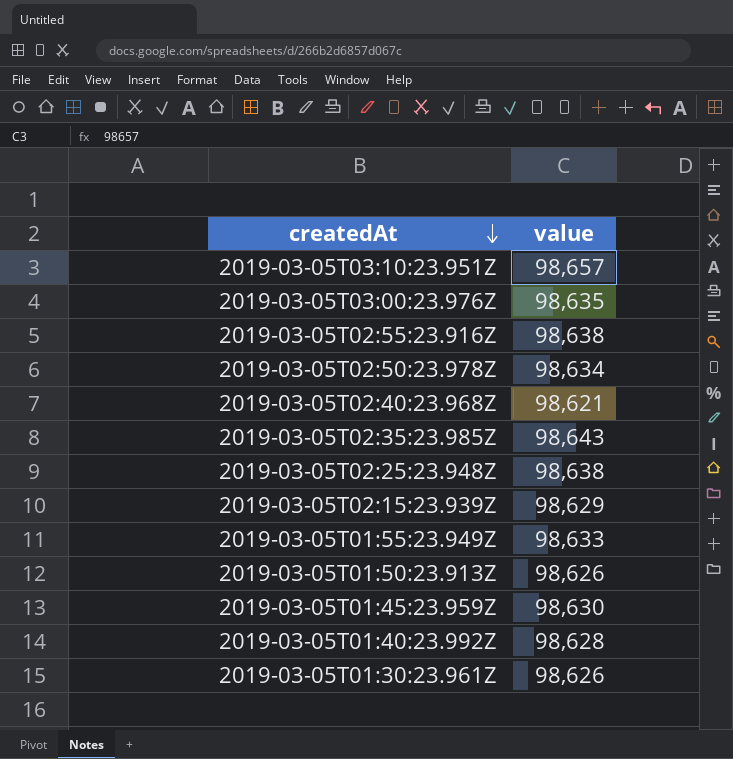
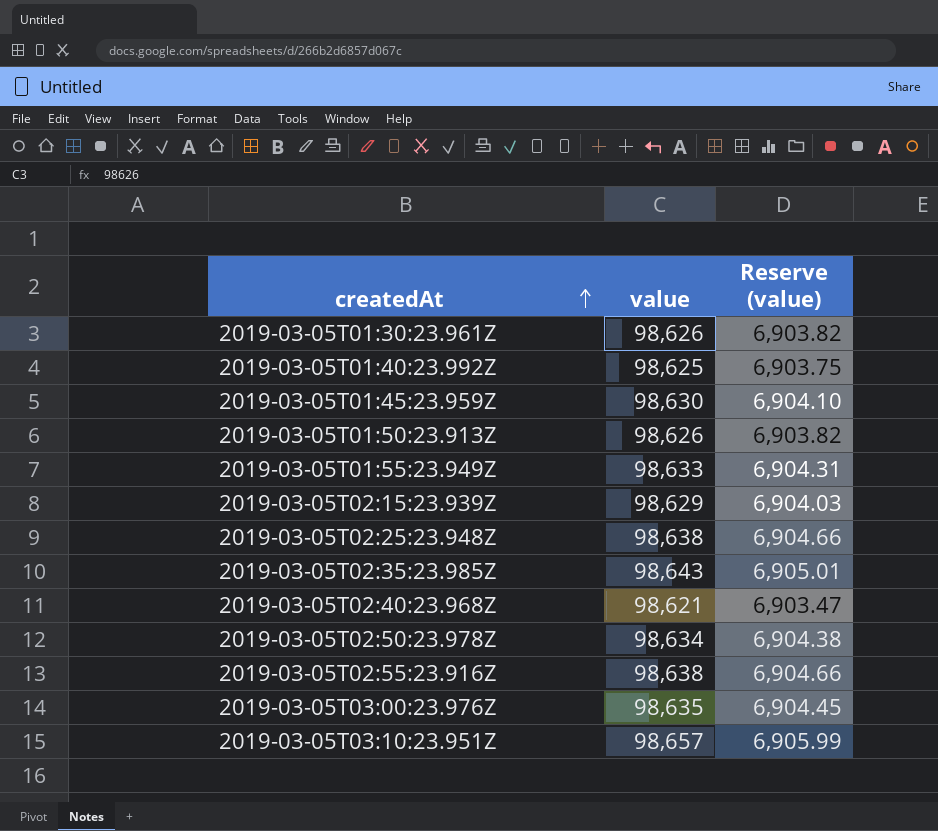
row order: createdAt descending -> createdAt ascending
column Reserve (value) | formula: none -> [value] * 0.07
2019-03-05T01:40:23.992Z | value: 98,628 -> 98,625

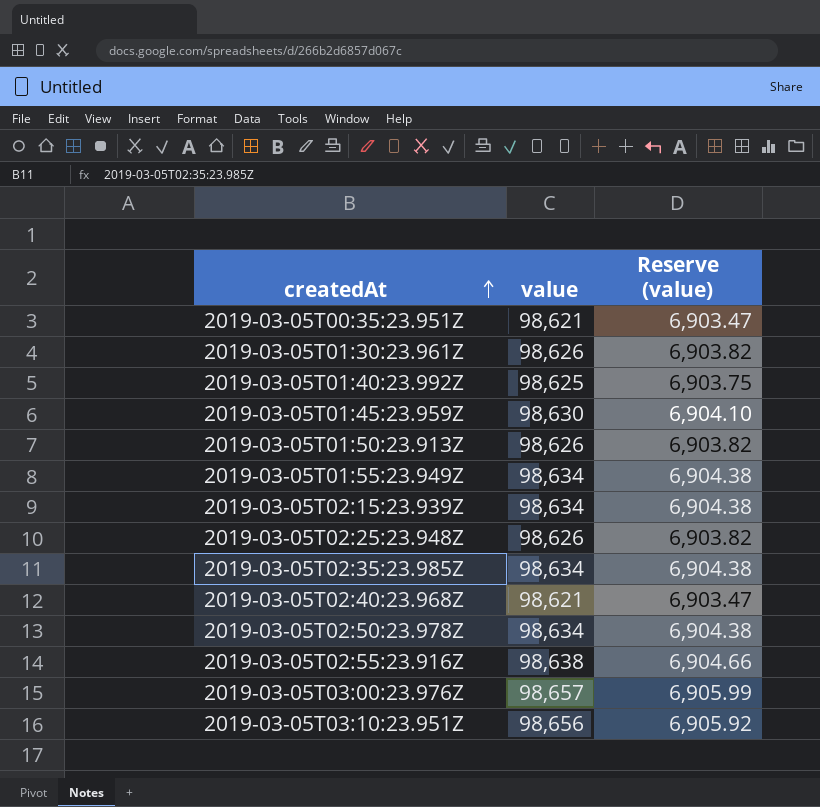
row 2019-03-05T00:35:23.951Z: none -> 98,621 | 6,903.47
2019-03-05T01:55:23.949Z | value: 98,633 -> 98,634
2019-03-05T01:55:23.949Z | Reserve (value): 6,904.31 -> 6,904.38
2019-03-05T02:15:23.939Z | value: 98,629 -> 98,634
2019-03-05T02:15:23.939Z | Reserve (value): 6,904.03 -> 6,904.38
2019-03-05T02:25:23.948Z | value: 98,638 -> 98,626
2019-03-05T02:25:23.948Z | Reserve (value): 6,904.66 -> 6,903.82
2019-03-05T02:35:23.985Z | value: 98,643 -> 98,634
2019-03-05T02:35:23.985Z | Reserve (value): 6,905.01 -> 6,904.38
2019-03-05T03:00:23.976Z | value: 98,635 -> 98,657
2019-03-05T03:00:23.976Z | Reserve (value): 6,904.45 -> 6,905.99
2019-03-05T03:10:23.951Z | value: 98,657 -> 98,656
2019-03-05T03:10:23.951Z | Reserve (value): 6,905.99 -> 6,905.92

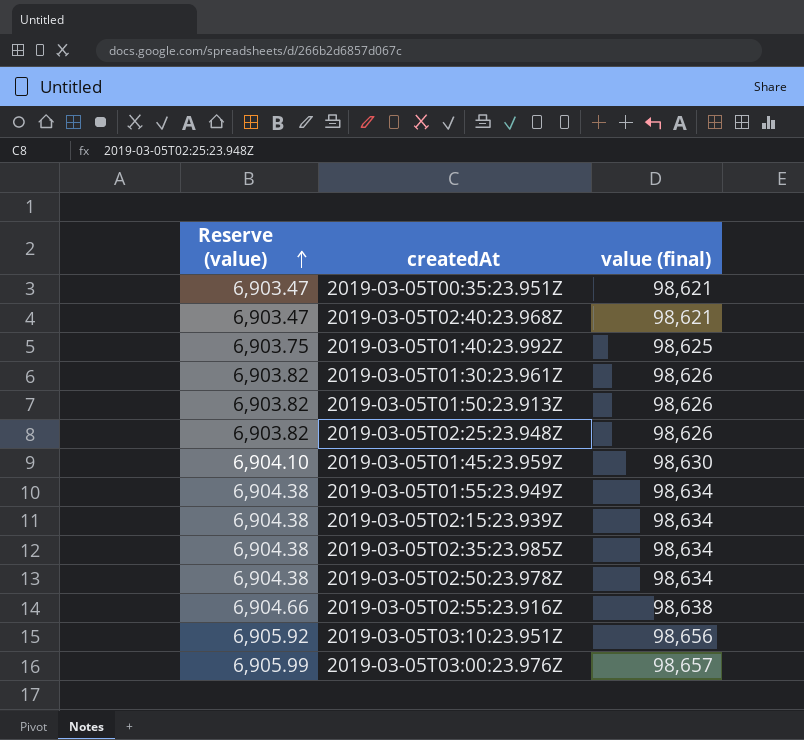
row order: createdAt ascending -> Reserve (value) ascending
column Reserve (value) | position: 3 -> 1
column name: value -> value (final)

